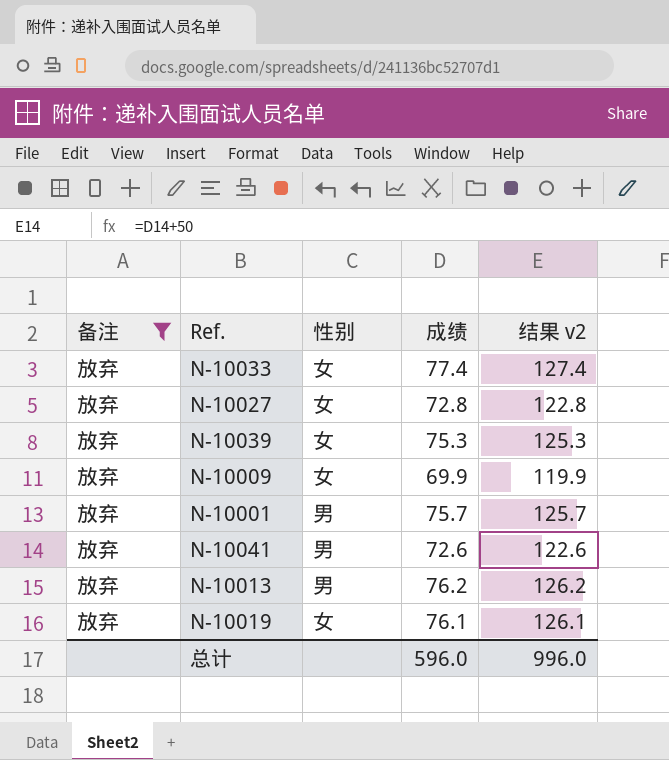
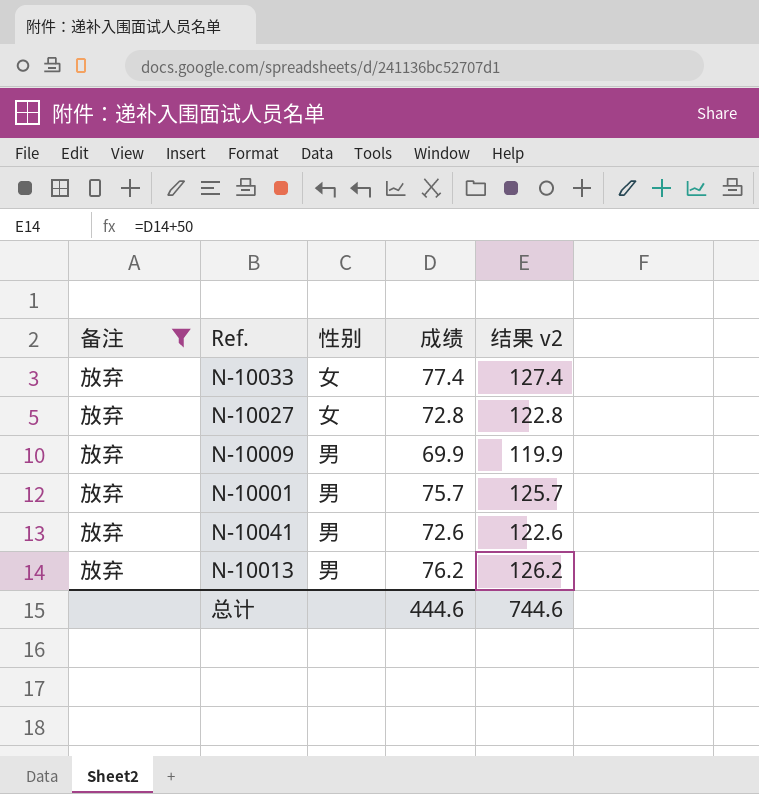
row N-10039: 放弃 | 女 | 75.3 | 125.3 -> none
row N-10019: 放弃 | 女 | 76.1 | 126.1 -> none
N-10009 | 性别: 女 -> 男
总计 | 成绩: 596.0 -> 444.6
总计 | 结果 v2: 996.0 -> 744.6

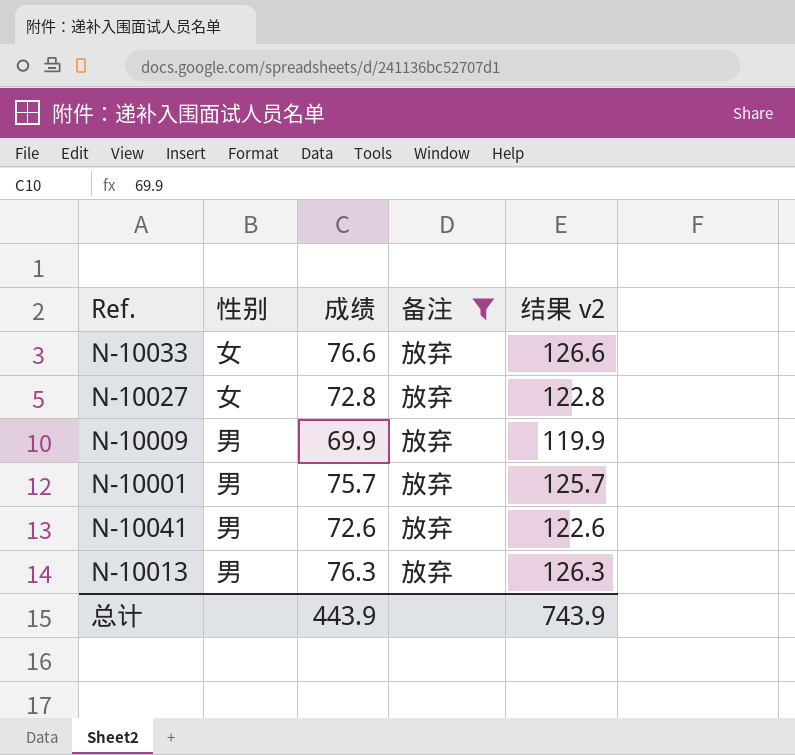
column 备注 | position: 1 -> 4
N-10033 | 成绩: 77.4 -> 76.6
N-10033 | 结果 v2: 127.4 -> 126.6
N-10013 | 成绩: 76.2 -> 76.3
N-10013 | 结果 v2: 126.2 -> 126.3
总计 | 成绩: 444.6 -> 443.9
总计 | 结果 v2: 744.6 -> 743.9

